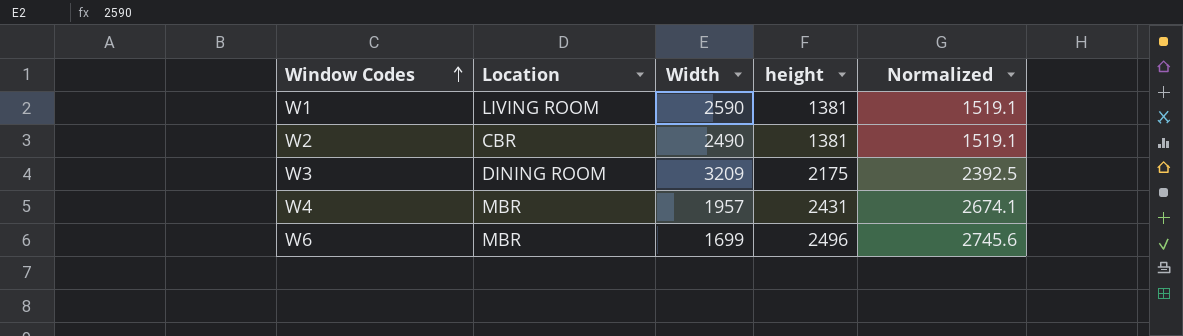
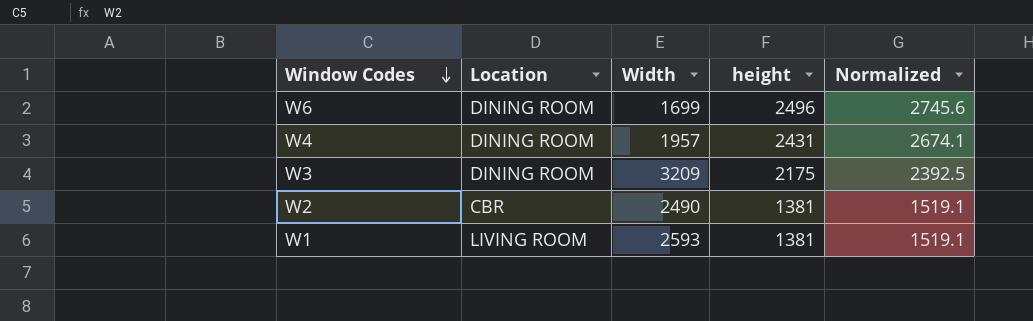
row order: Window Codes ascending -> Window Codes descending
W6 | Location: MBR -> DINING ROOM
W4 | Location: MBR -> DINING ROOM
W1 | Width: 2590 -> 2593

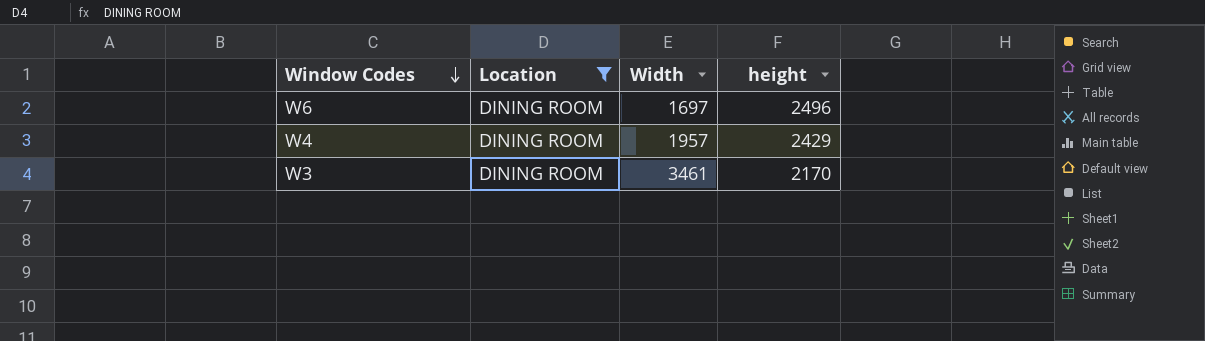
filter: none -> Location = DINING ROOM
column Normalized | formula: [height] * 1.1 -> none
W6 | Width: 1699 -> 1697
W4 | height: 2431 -> 2429
W3 | Width: 3209 -> 3461
W3 | height: 2175 -> 2170

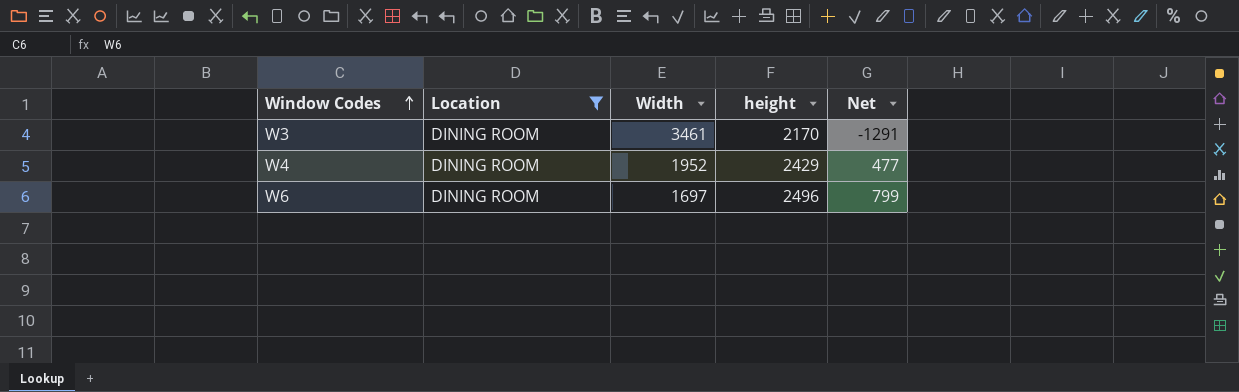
row order: Window Codes descending -> Window Codes ascending
column Net | formula: none -> [height] - [Width]
W4 | Width: 1957 -> 1952

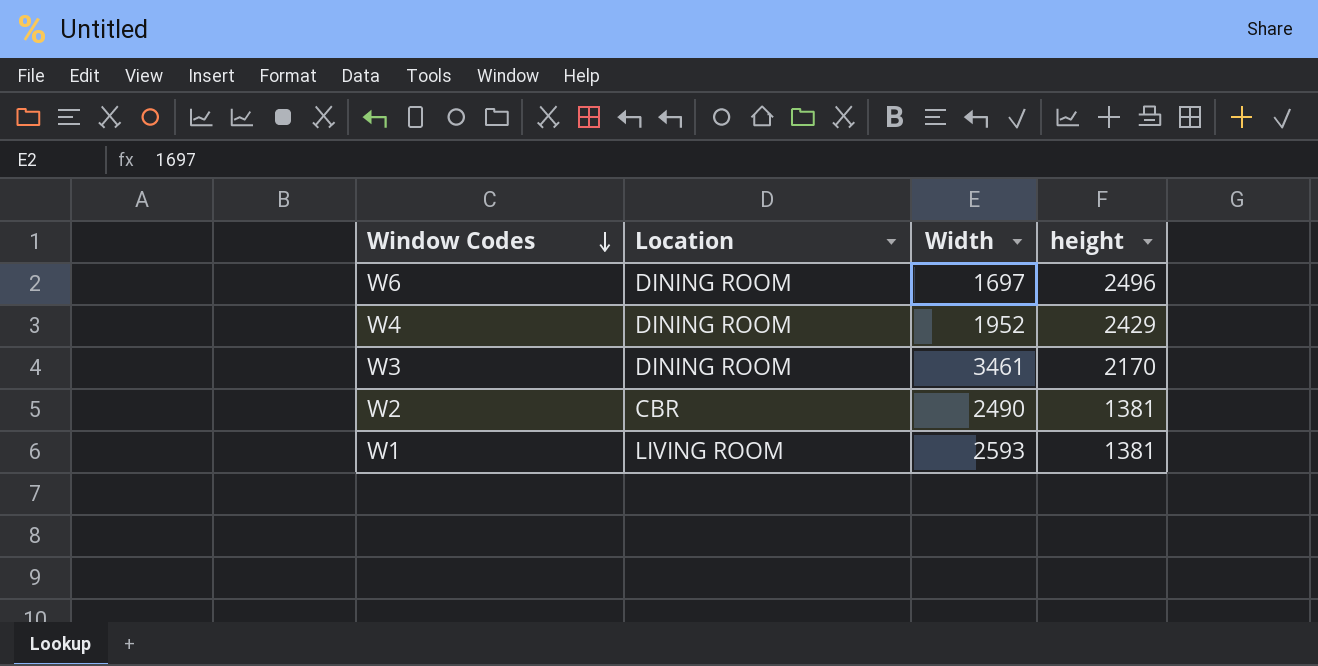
filter: Location = DINING ROOM -> none
row order: Window Codes ascending -> Window Codes descending
column Net | formula: [height] - [Width] -> none

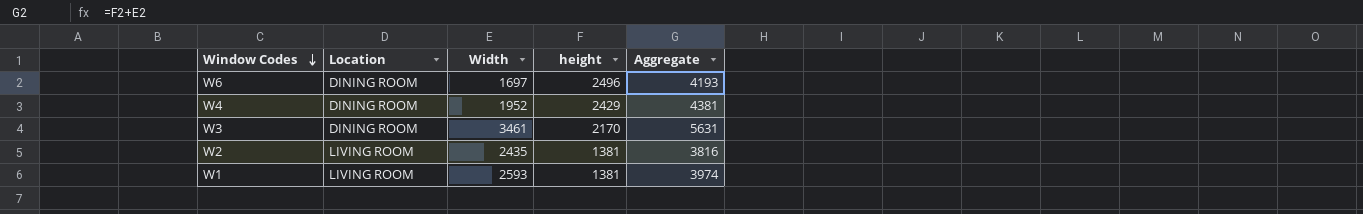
column Aggregate | formula: none -> [Width] + [height]
W2 | Location: CBR -> LIVING ROOM
W2 | Width: 2490 -> 2435

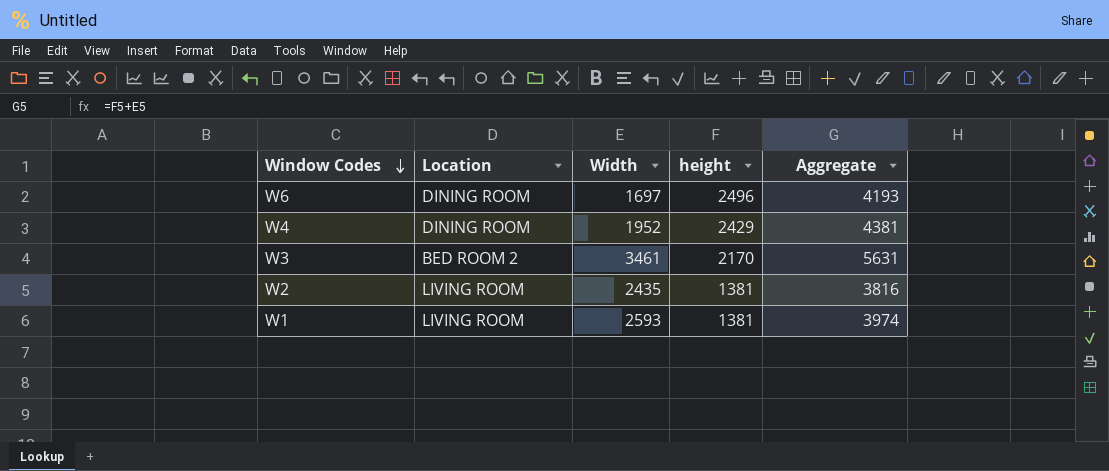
W3 | Location: DINING ROOM -> BED ROOM 2

